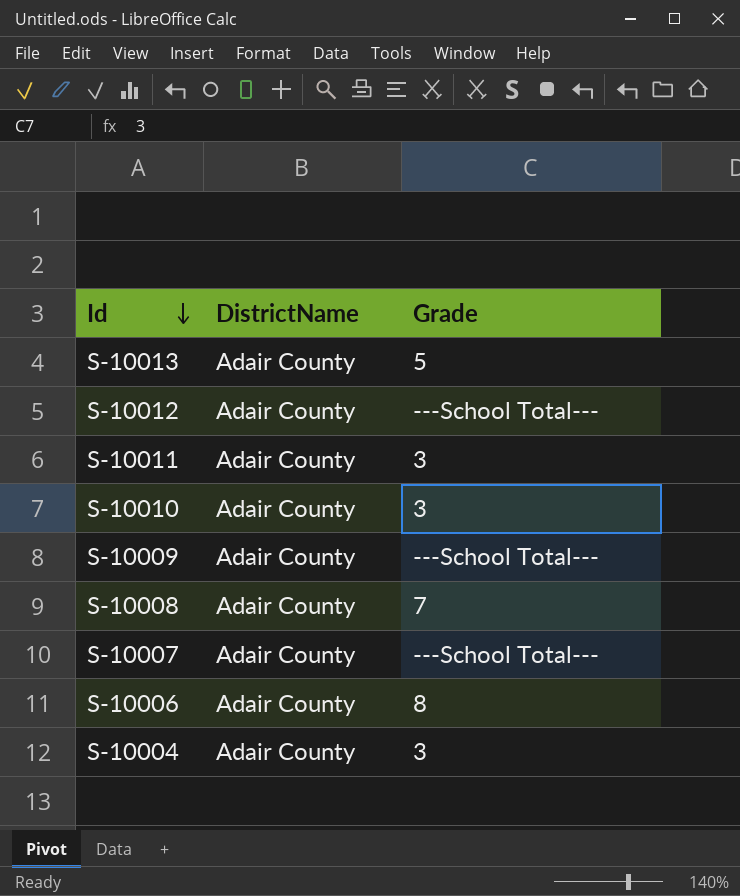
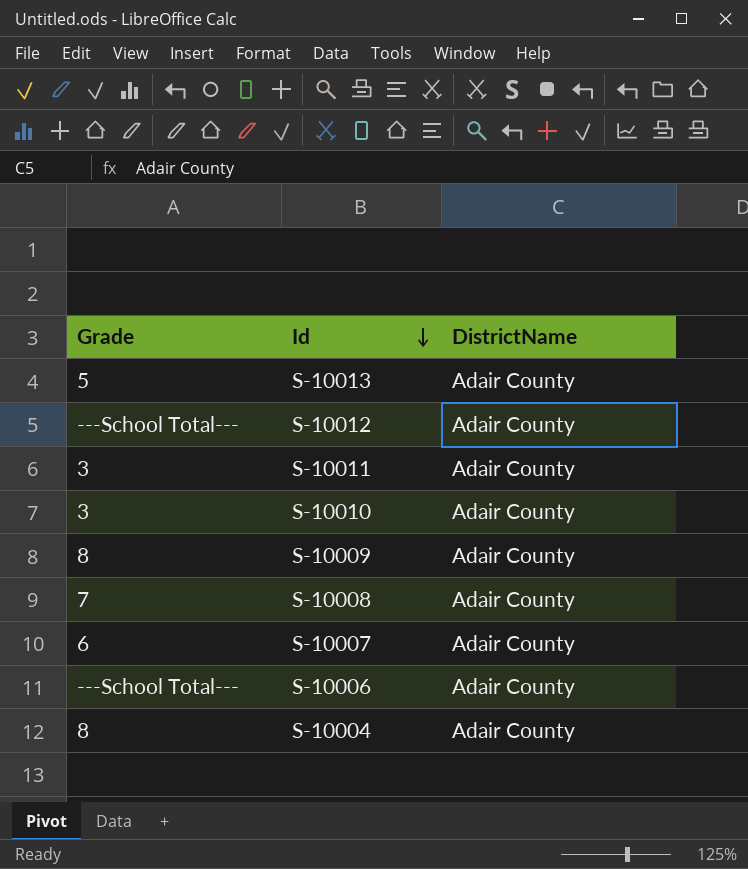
column Grade | position: 3 -> 1
S-10009 | Grade: ---School Total--- -> 8
S-10007 | Grade: ---School Total--- -> 6
S-10006 | Grade: 8 -> ---School Total---
S-10004 | Grade: 3 -> 8

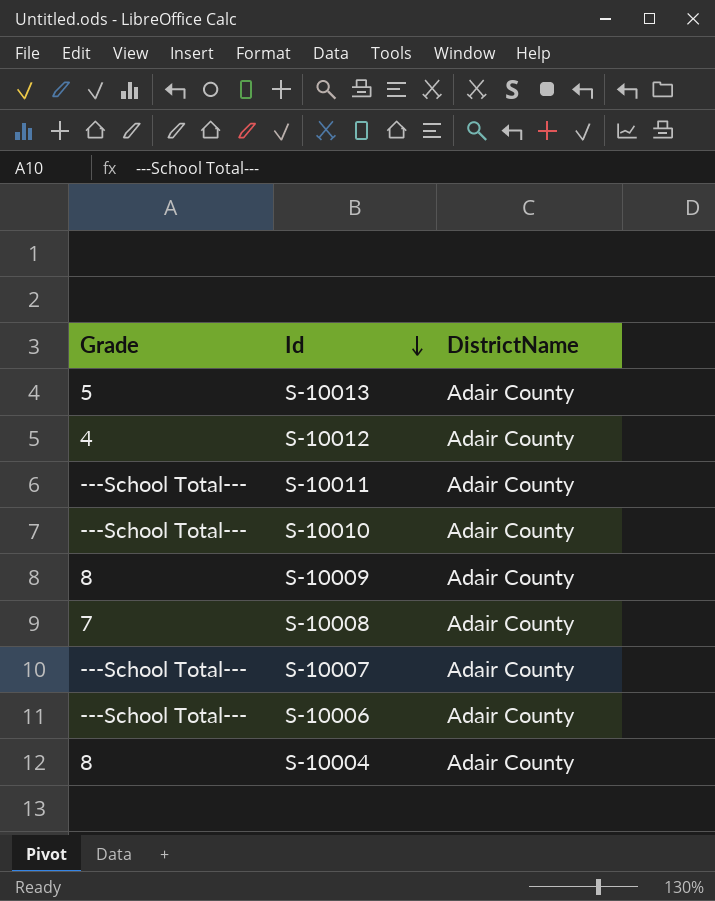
S-10012 | Grade: ---School Total--- -> 4
S-10011 | Grade: 3 -> ---School Total---
S-10010 | Grade: 3 -> ---School Total---
S-10007 | Grade: 6 -> ---School Total---

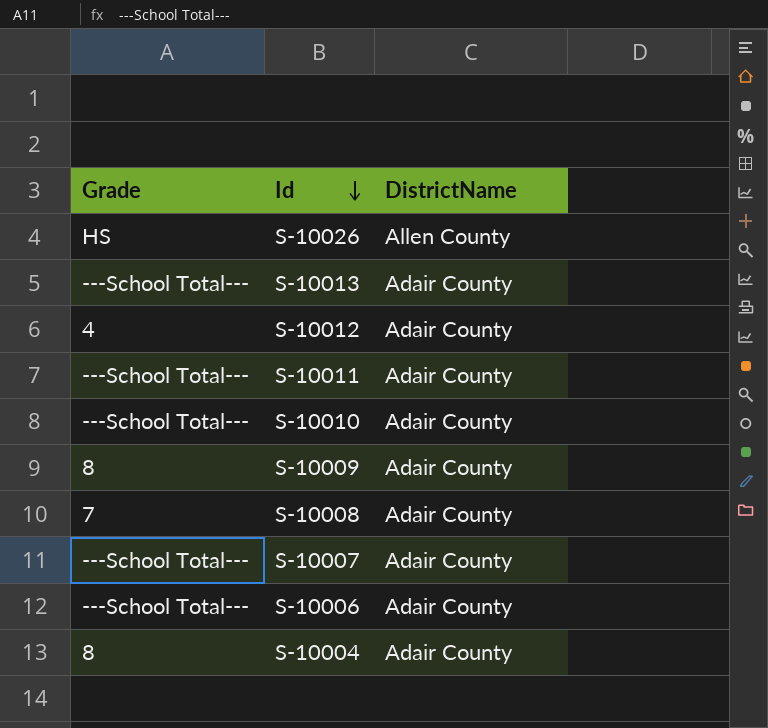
row S-10026: none -> HS | Allen County
S-10013 | Grade: 5 -> ---School Total---

